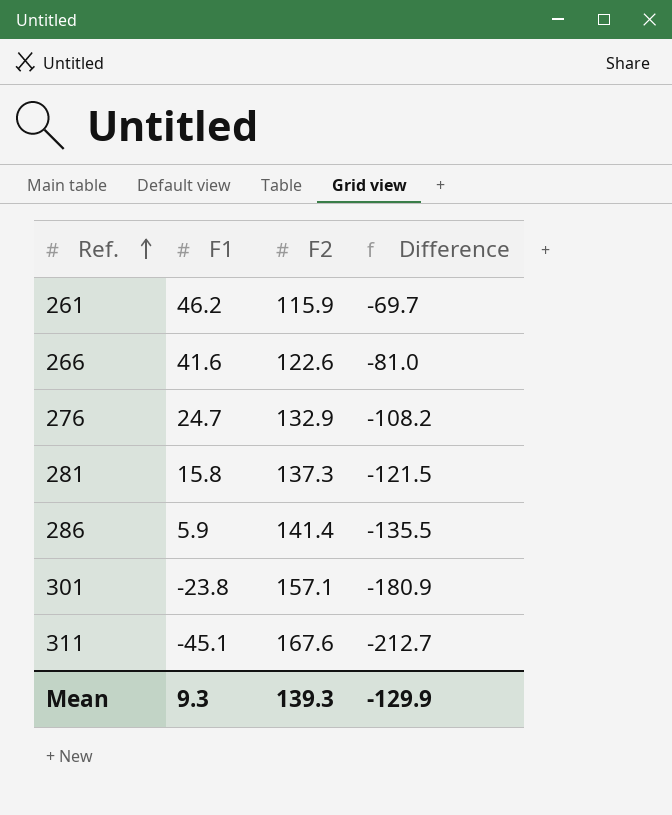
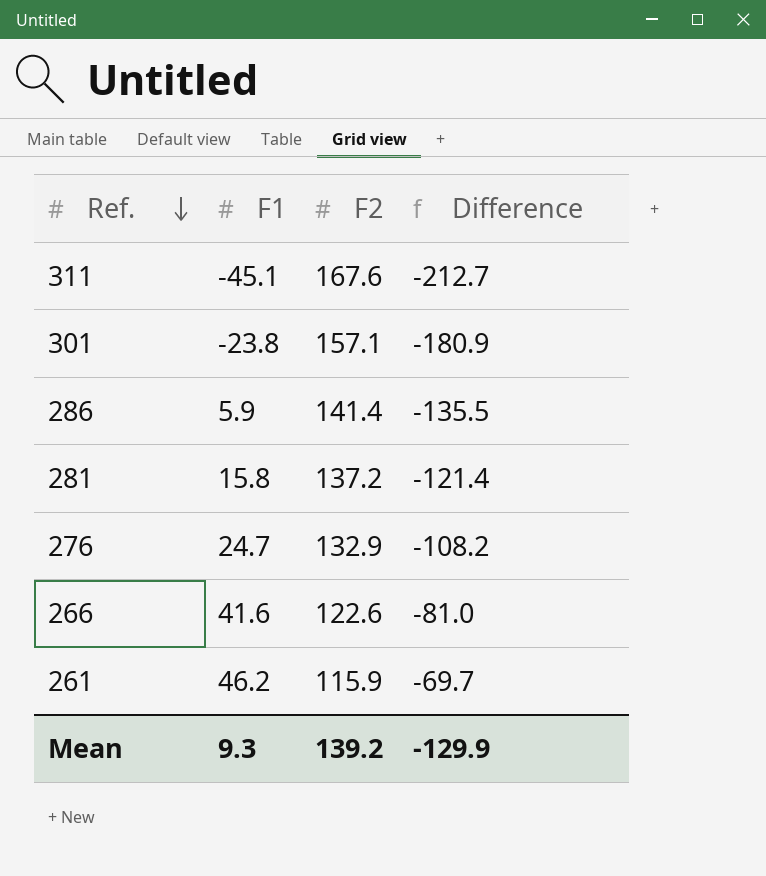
row order: Ref. ascending -> Ref. descending
281 | F2: 137.3 -> 137.2
281 | Difference: -121.5 -> -121.4
Mean | F2: 139.3 -> 139.2

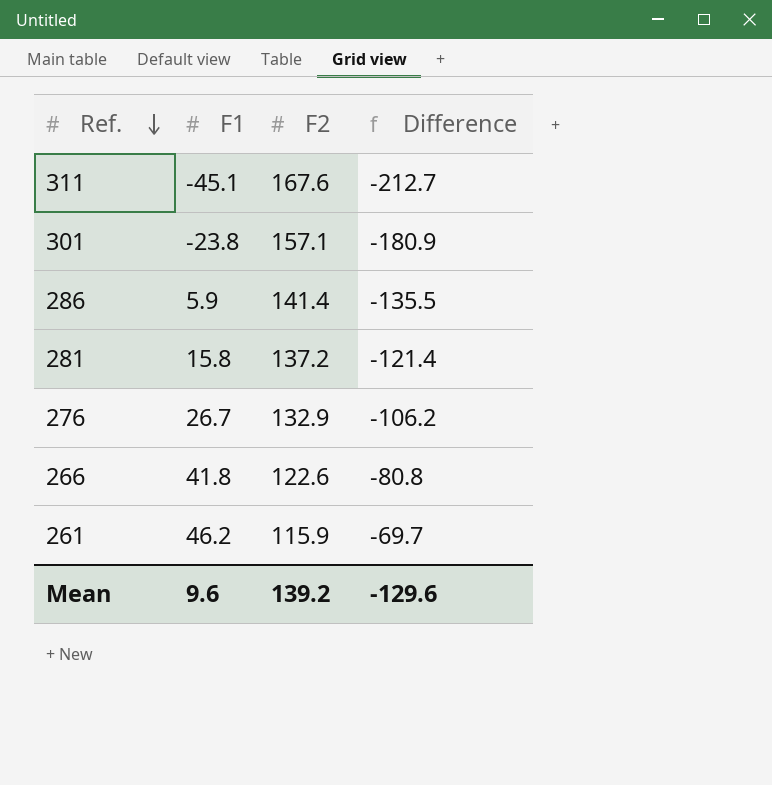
276 | F1: 24.7 -> 26.7
276 | Difference: -108.2 -> -106.2
266 | F1: 41.6 -> 41.8
266 | Difference: -81.0 -> -80.8
Mean | F1: 9.3 -> 9.6
Mean | Difference: -129.9 -> -129.6

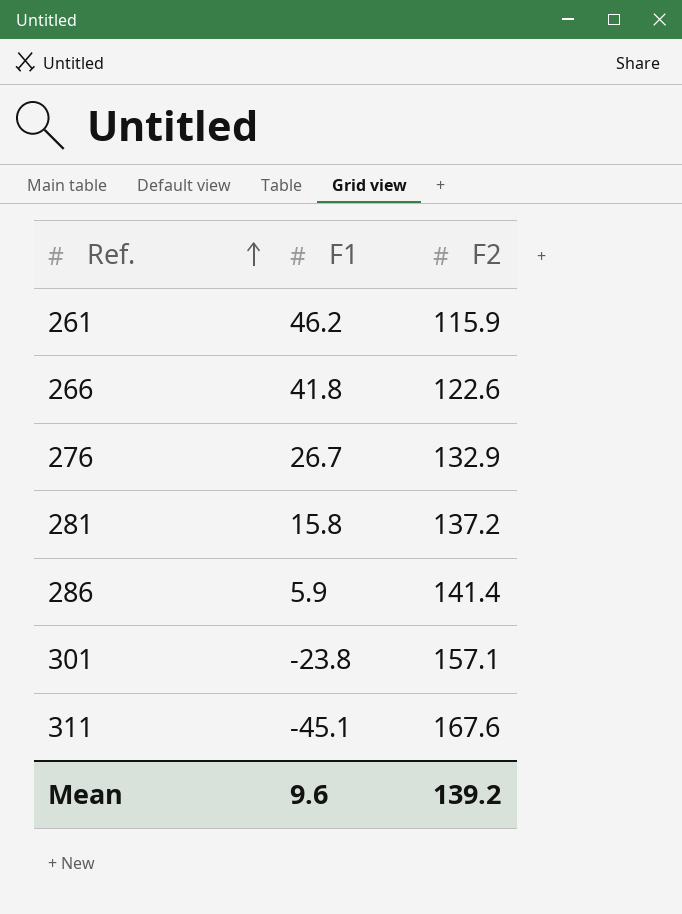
row order: Ref. descending -> Ref. ascending
column Difference | formula: [F1] - [F2] -> none

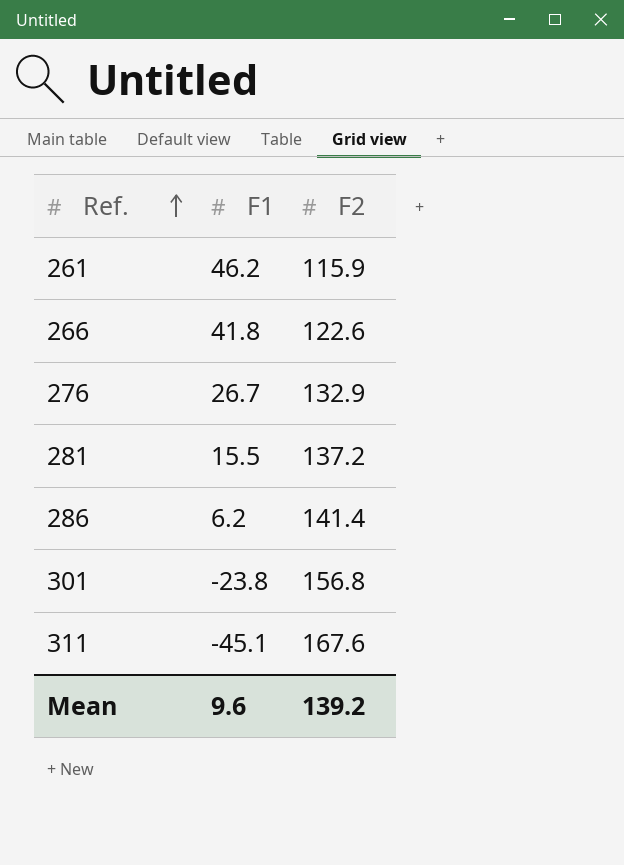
281 | F1: 15.8 -> 15.5
286 | F1: 5.9 -> 6.2
301 | F2: 157.1 -> 156.8

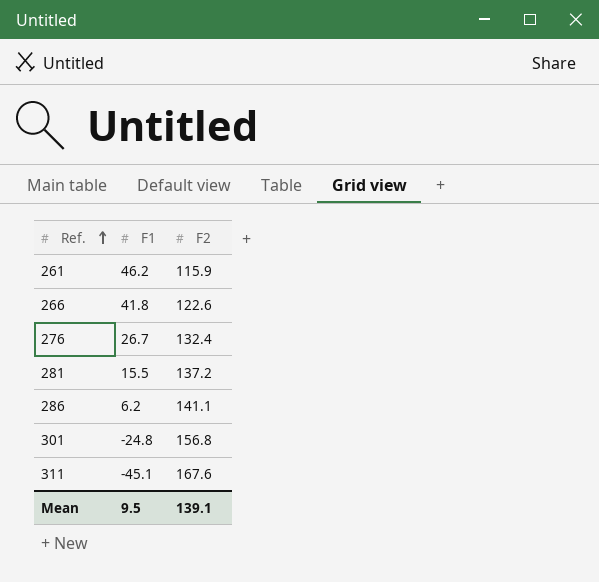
276 | F2: 132.9 -> 132.4
286 | F2: 141.4 -> 141.1
301 | F1: -23.8 -> -24.8
Mean | F1: 9.6 -> 9.5
Mean | F2: 139.2 -> 139.1

